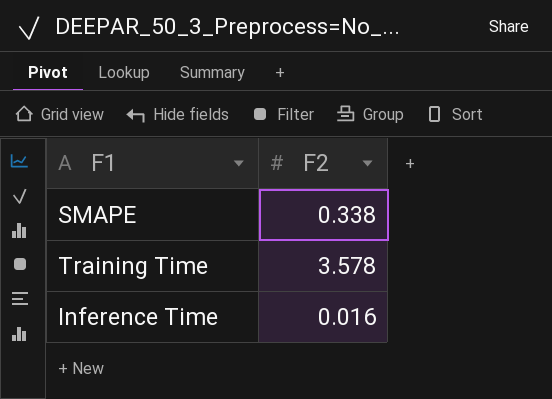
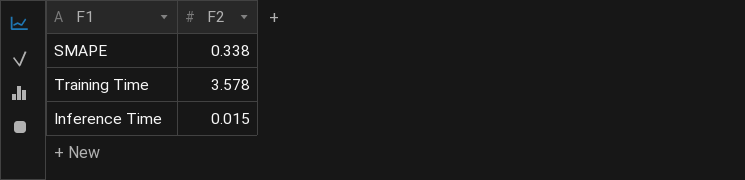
Inference Time | F2: 0.016 -> 0.015

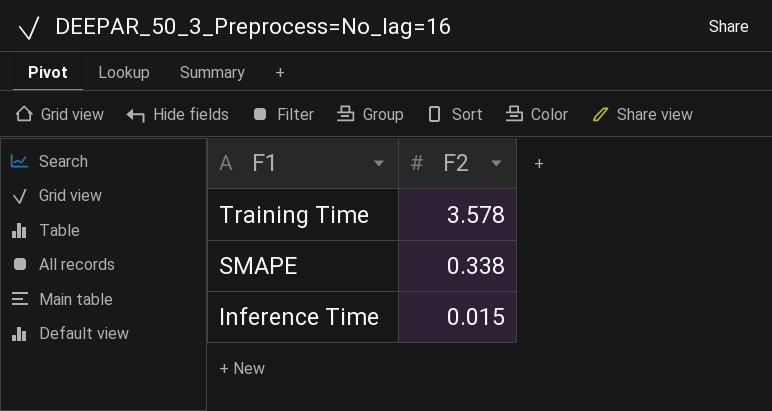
row order: none -> F1 descending

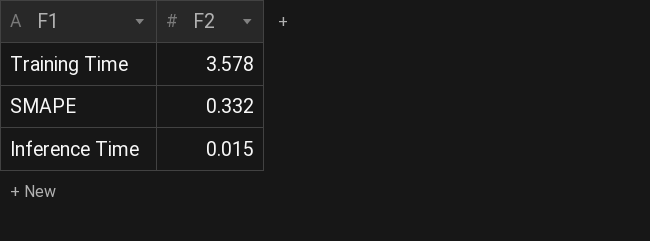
SMAPE | F2: 0.338 -> 0.332

